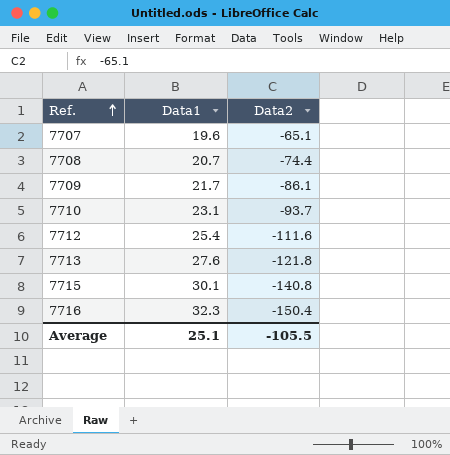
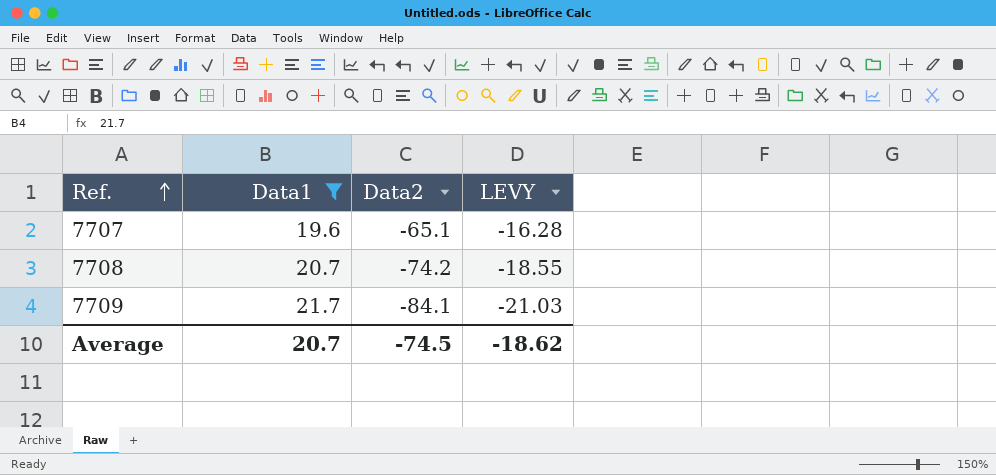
filter: none -> Data1 <= 21.7
column LEVY | formula: none -> [Data2] * 0.25
7708 | Data2: -74.4 -> -74.2
7709 | Data2: -86.1 -> -84.1
Average | Data1: 25.1 -> 20.7
Average | Data2: -105.5 -> -74.5

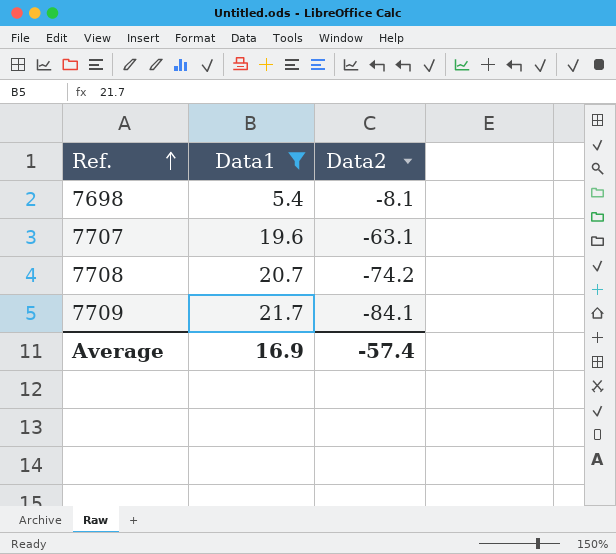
column LEVY | formula: [Data2] * 0.25 -> none
row 7698: none -> 5.4 | -8.1
7707 | Data2: -65.1 -> -63.1
Average | Data1: 20.7 -> 16.9
Average | Data2: -74.5 -> -57.4

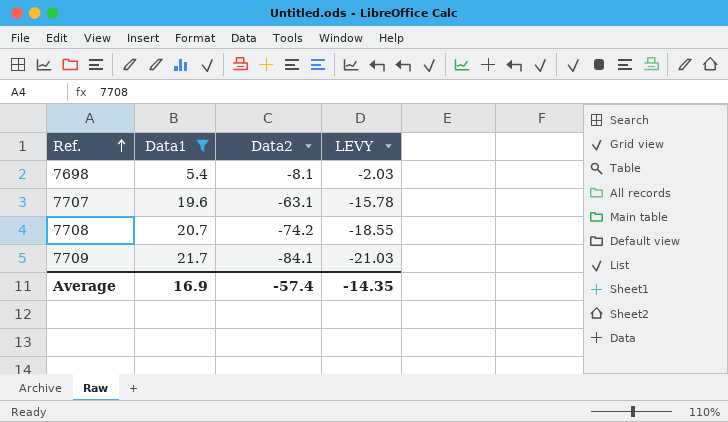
column LEVY | formula: none -> [Data2] * 0.25

